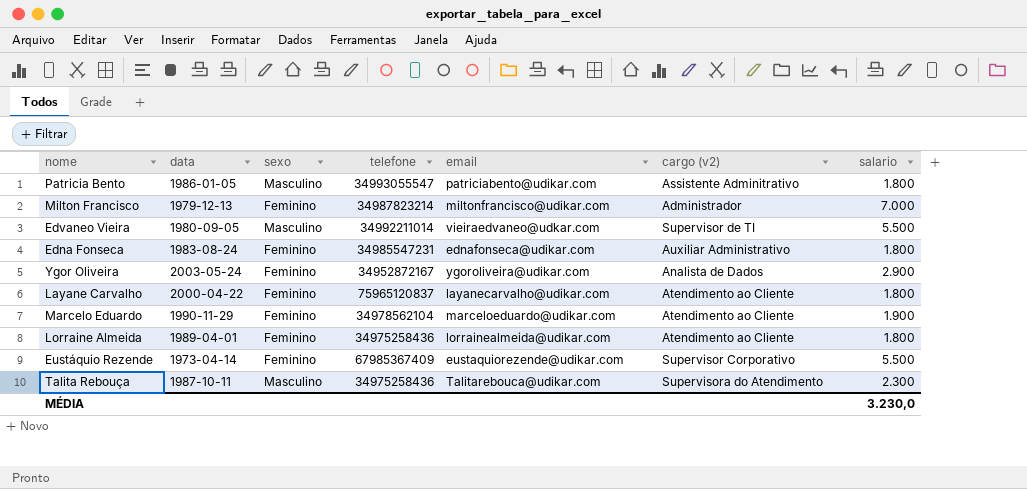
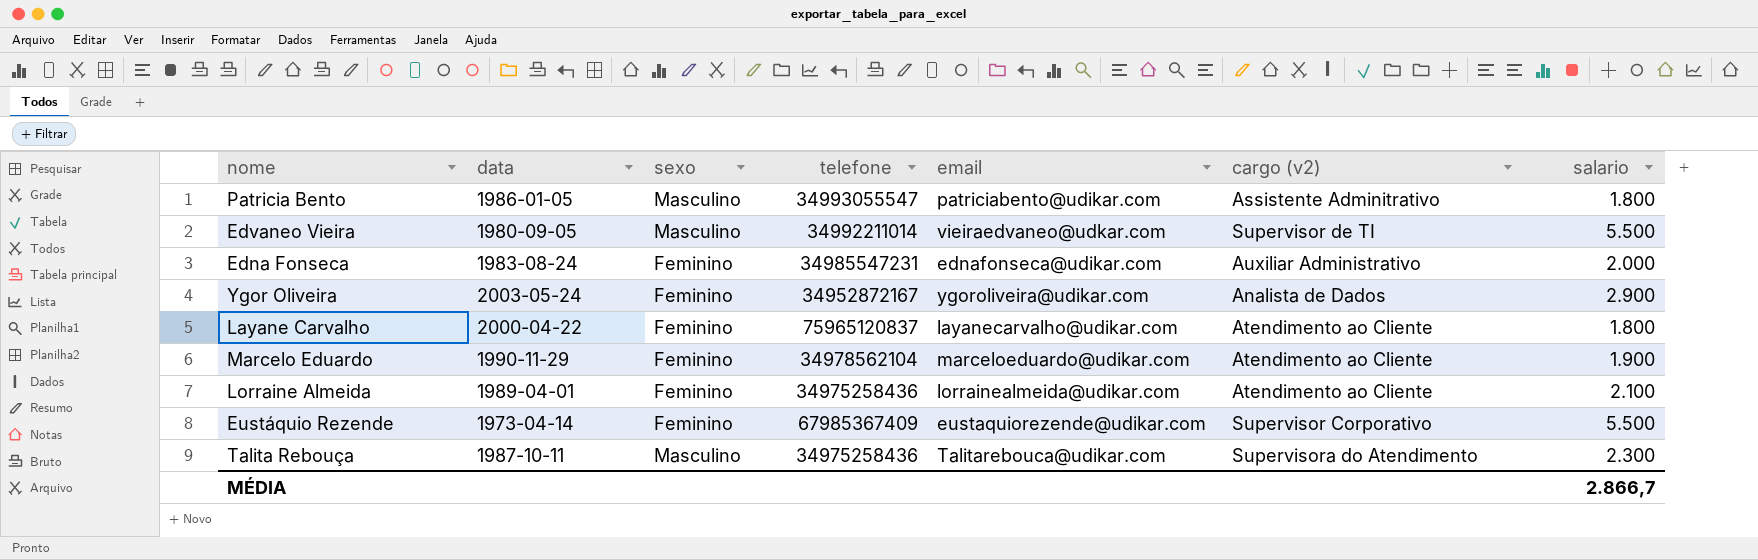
row Milton Francisco: 1979-12-13 | Feminino | 34987823214 | miltonfrancisco@udikar.com | Administrador | 7.000 -> none
Edna Fonseca | salario: 1.800 -> 2.000
Lorraine Almeida | salario: 1.800 -> 2.100
MÉDIA | salario: 3.230,0 -> 2.866,7

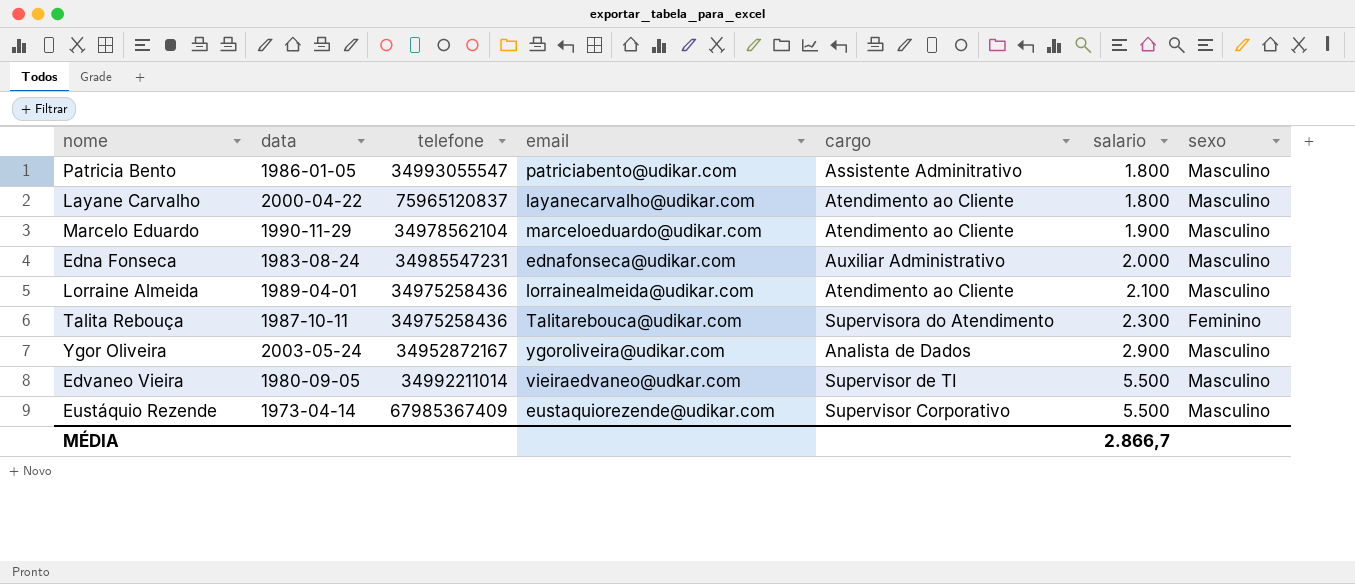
row order: none -> salario ascending
column name: cargo (v2) -> cargo
column sexo | position: 3 -> 7
Layane Carvalho | sexo: Feminino -> Masculino
Marcelo Eduardo | sexo: Feminino -> Masculino
Edna Fonseca | sexo: Feminino -> Masculino
Lorraine Almeida | sexo: Feminino -> Masculino
Talita Rebouça | sexo: Masculino -> Feminino
Ygor Oliveira | sexo: Feminino -> Masculino
Eustáquio Rezende | sexo: Feminino -> Masculino

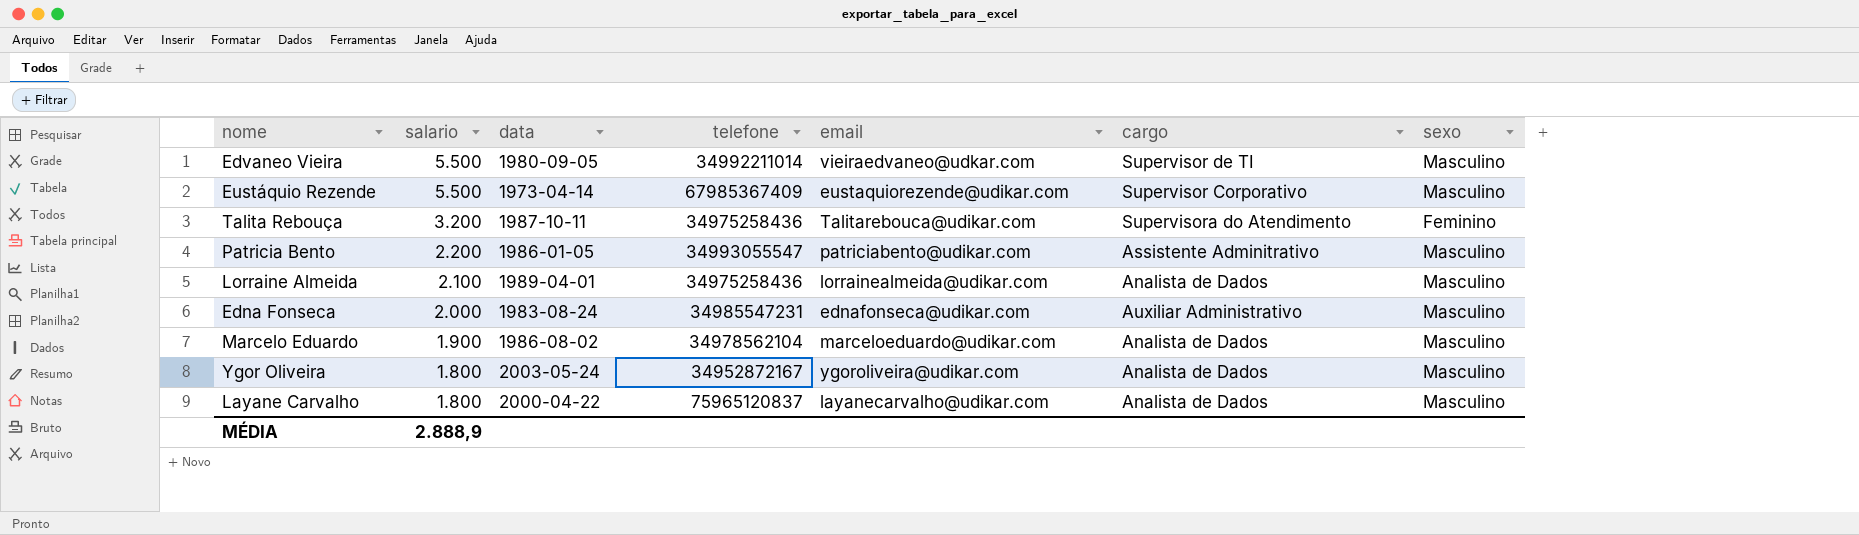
row order: salario ascending -> salario descending
column salario | position: 6 -> 2
Talita Rebouça | salario: 2.300 -> 3.200
Patricia Bento | salario: 1.800 -> 2.200
Lorraine Almeida | cargo: Atendimento ao Cliente -> Analista de Dados
Marcelo Eduardo | data: 1990-11-29 -> 1986-08-02
Marcelo Eduardo | cargo: Atendimento ao Cliente -> Analista de Dados
Ygor Oliveira | salario: 2.900 -> 1.800
Layane Carvalho | cargo: Atendimento ao Cliente -> Analista de Dados
MÉDIA | salario: 2.866,7 -> 2.888,9

